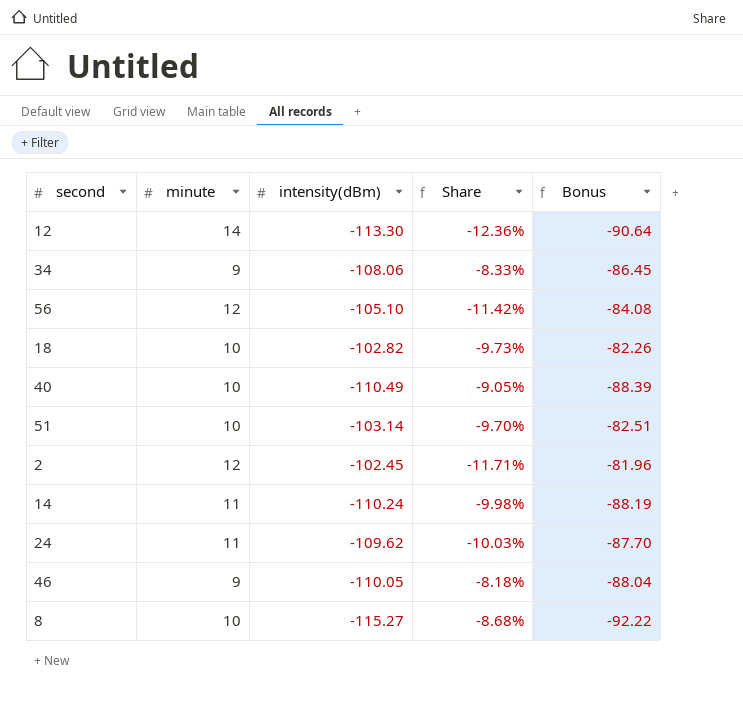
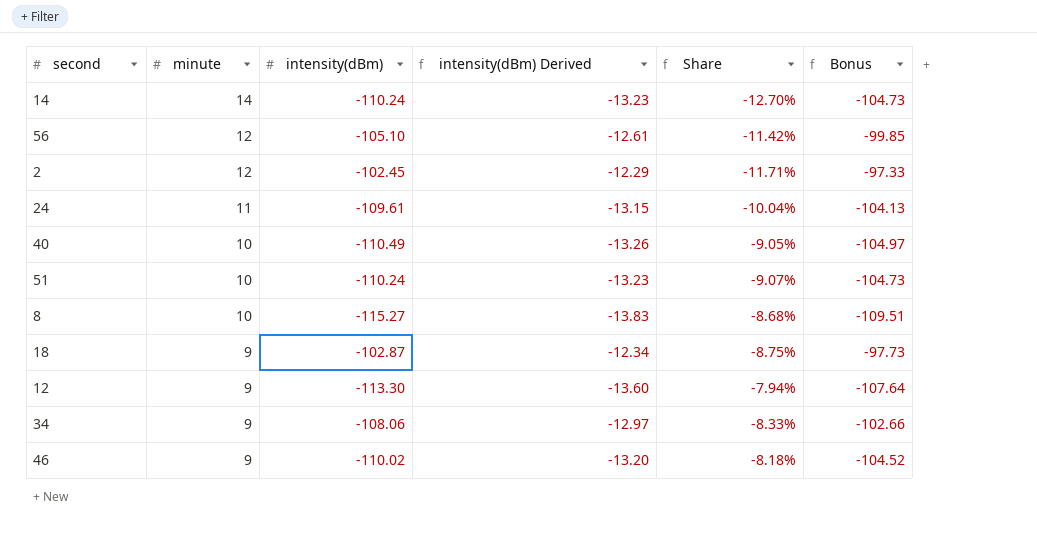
row order: none -> minute descending
column intensity(dBm) Derived | formula: none -> [intensity(dBm)] * 0.12
column Bonus | formula: [intensity(dBm)] * 0.8 -> [intensity(dBm)] * 0.95
14 | minute: 11 -> 14
14 | Share: -9.98% -> -12.70%
24 | intensity(dBm): -109.62 -> -109.61
24 | Share: -10.03% -> -10.04%
51 | intensity(dBm): -103.14 -> -110.24
51 | Share: -9.70% -> -9.07%
18 | minute: 10 -> 9
18 | intensity(dBm): -102.82 -> -102.87
18 | Share: -9.73% -> -8.75%
12 | minute: 14 -> 9
12 | Share: -12.36% -> -7.94%
46 | intensity(dBm): -110.05 -> -110.02

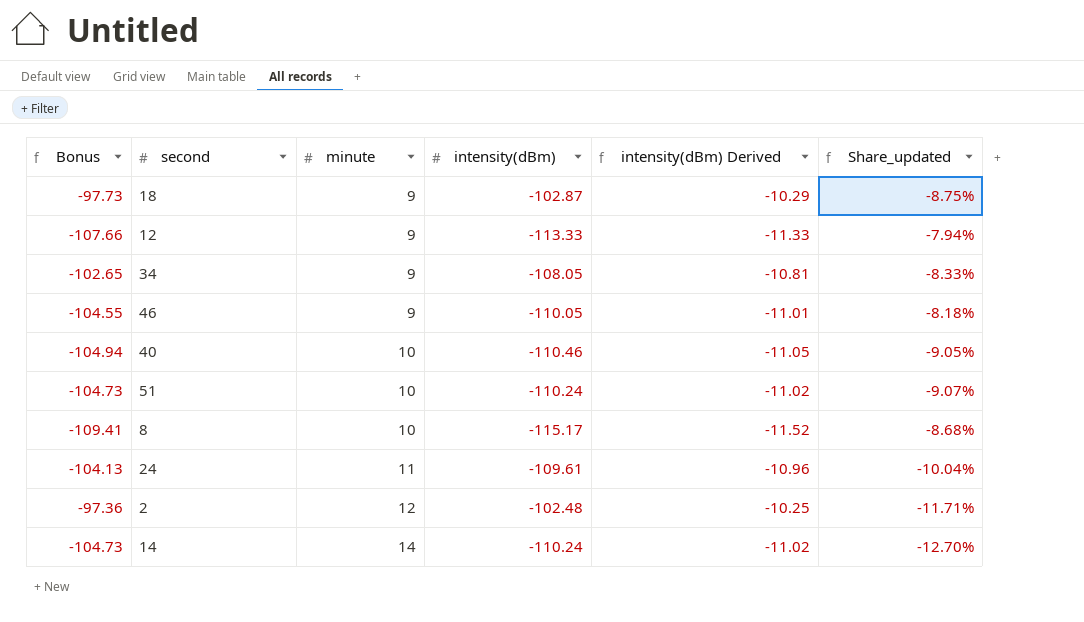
row order: minute descending -> minute ascending
column Bonus | position: 6 -> 1
column intensity(dBm) Derived | formula: [intensity(dBm)] * 0.12 -> [intensity(dBm)] * 0.1
column name: Share -> Share_updated
row 56: 12 | -105.10 | -12.61 | -11.42% | -99.85 -> none
12 | Bonus: -107.64 -> -107.66
12 | intensity(dBm): -113.30 -> -113.33
34 | Bonus: -102.66 -> -102.65
34 | intensity(dBm): -108.06 -> -108.05
46 | Bonus: -104.52 -> -104.55
46 | intensity(dBm): -110.02 -> -110.05
40 | Bonus: -104.97 -> -104.94
40 | intensity(dBm): -110.49 -> -110.46
8 | Bonus: -109.51 -> -109.41
8 | intensity(dBm): -115.27 -> -115.17
2 | Bonus: -97.33 -> -97.36
2 | intensity(dBm): -102.45 -> -102.48

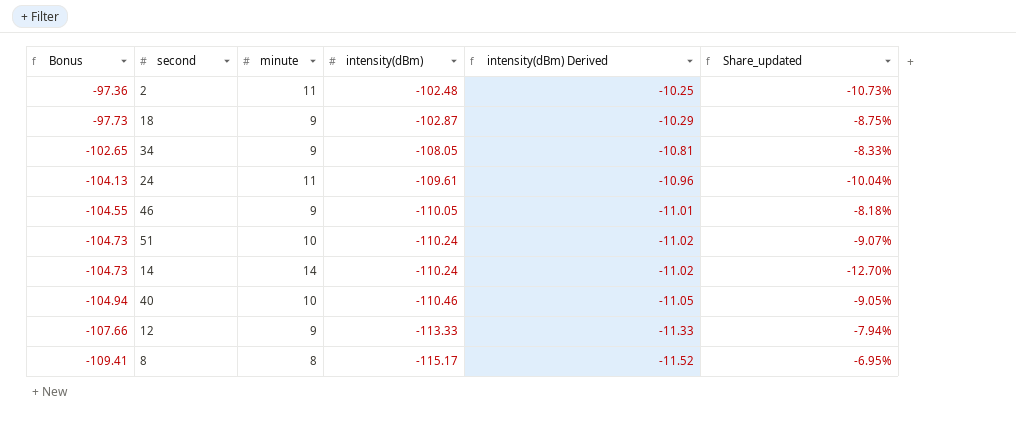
row order: minute ascending -> Bonus descending
2 | minute: 12 -> 11
2 | Share_updated: -11.71% -> -10.73%
8 | minute: 10 -> 8
8 | Share_updated: -8.68% -> -6.95%

